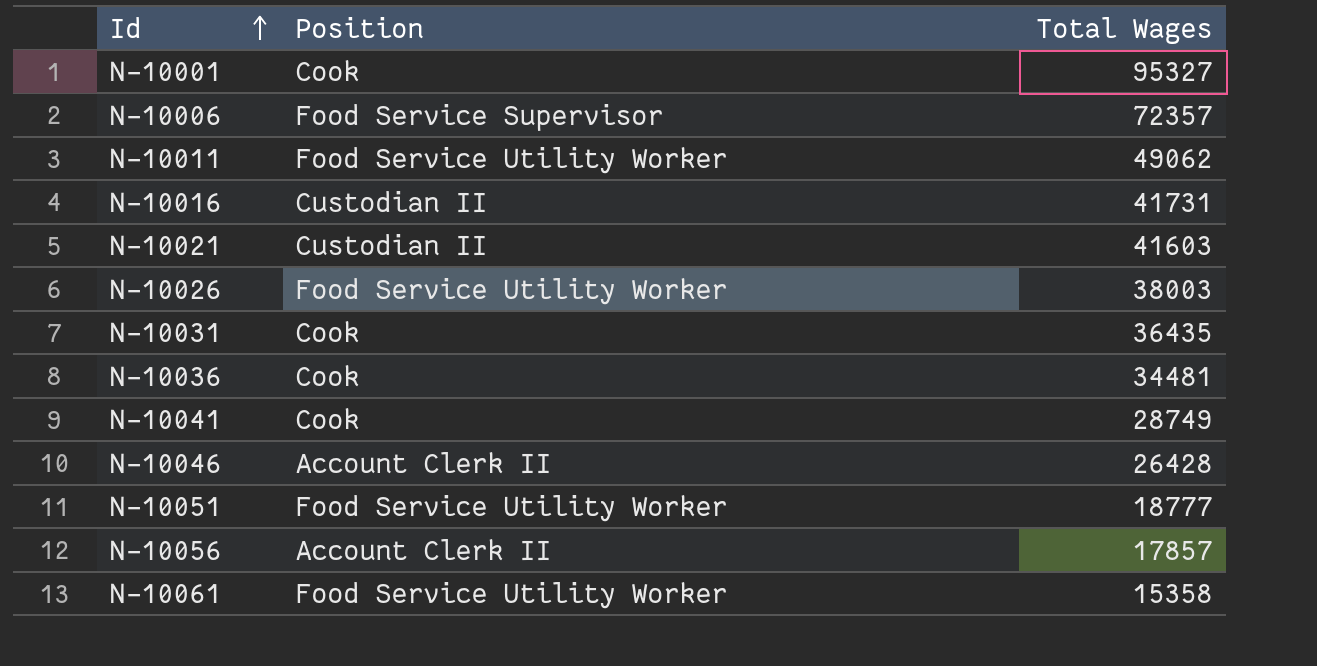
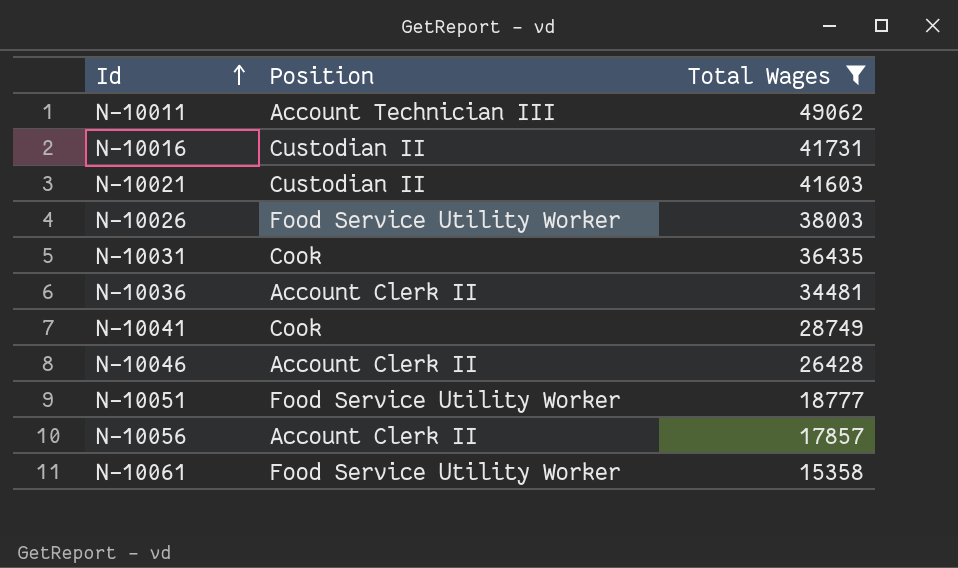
filter: none -> Total Wages <= 49062
N-10011 | Position: Food Service Utility Worker -> Account Technician III
N-10036 | Position: Cook -> Account Clerk II

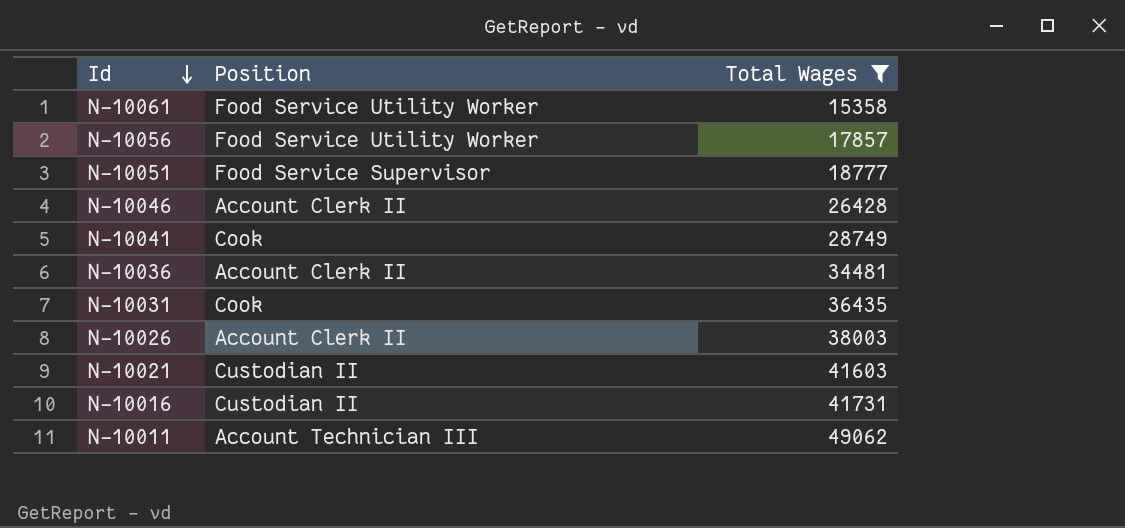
row order: Id ascending -> Id descending
N-10056 | Position: Account Clerk II -> Food Service Utility Worker
N-10051 | Position: Food Service Utility Worker -> Food Service Supervisor
N-10026 | Position: Food Service Utility Worker -> Account Clerk II

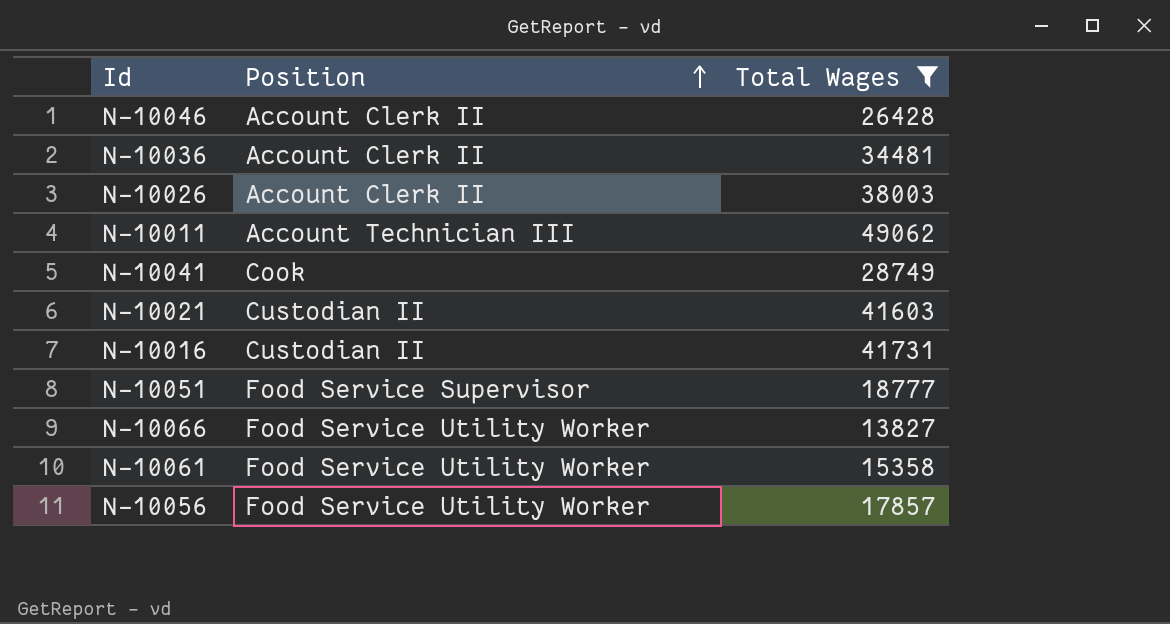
row order: Id descending -> Position ascending
row N-10031: Cook | 36435 -> none
row N-10066: none -> Food Service Utility Worker | 13827

